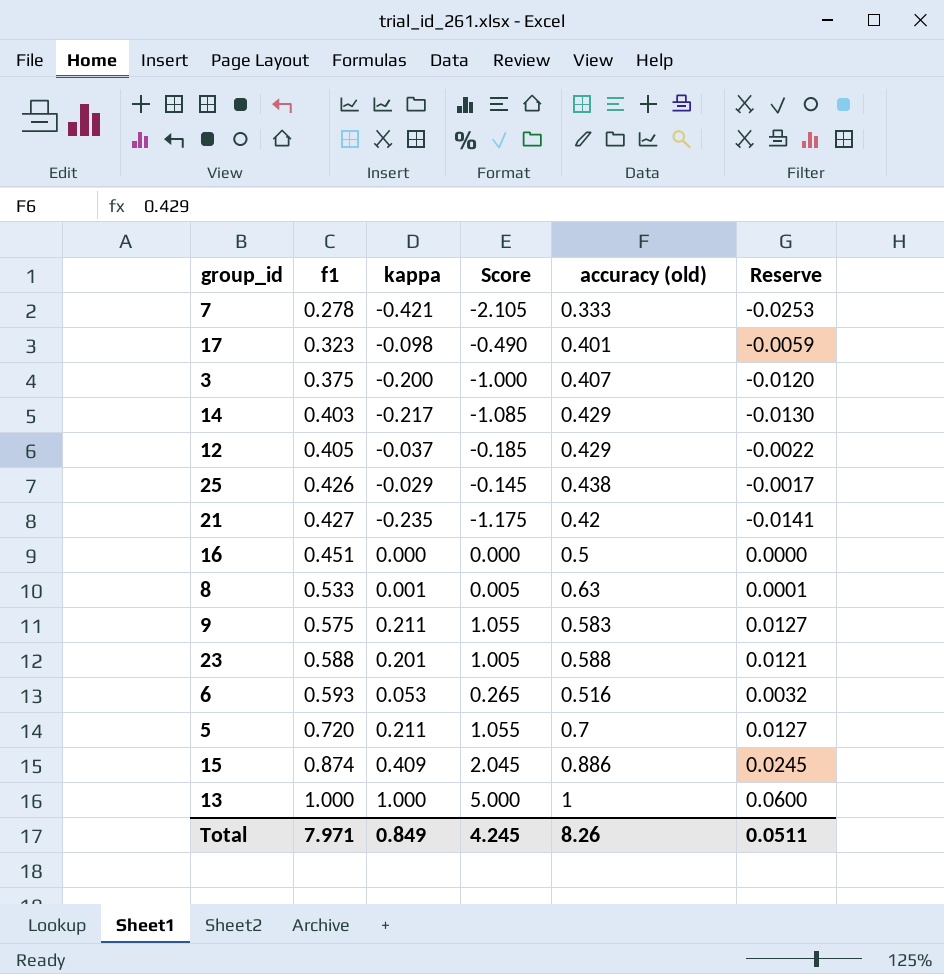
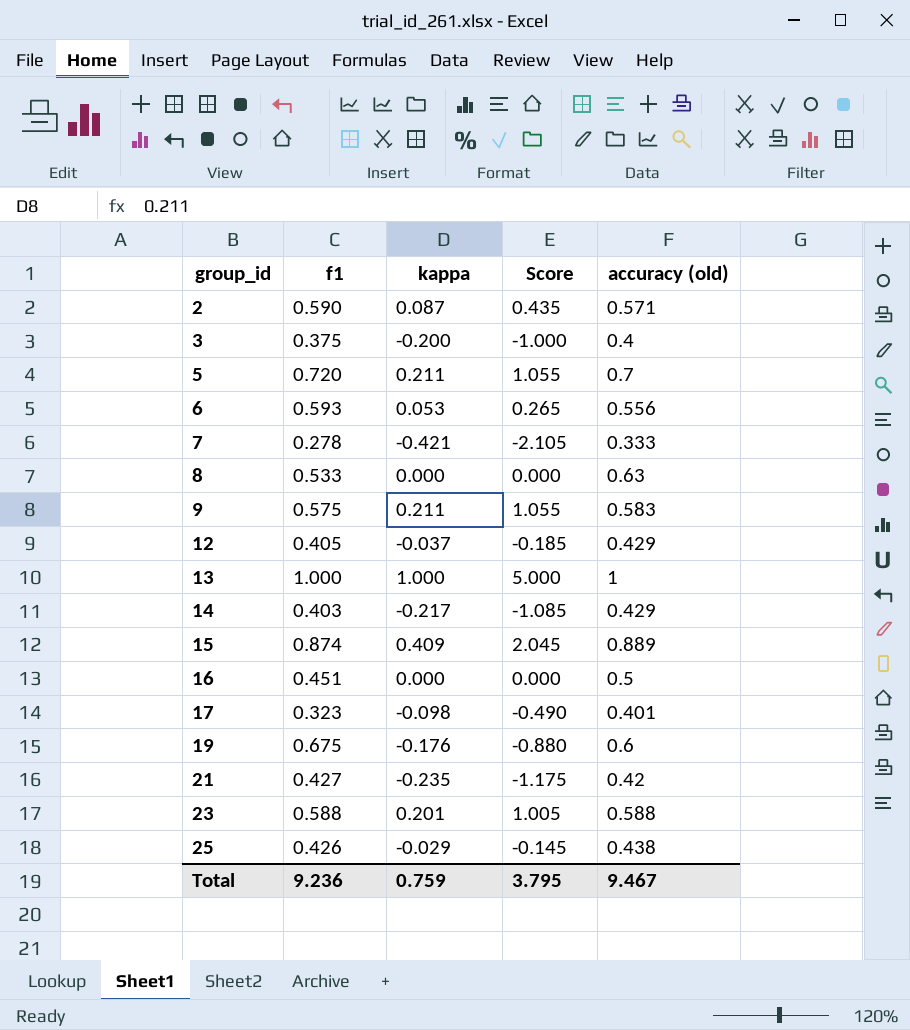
row order: f1 ascending -> group_id ascending
column Reserve | formula: [kappa] * 0.06 -> none
row 2: none -> 0.590 | 0.087 | 0.435 | 0.571
3 | accuracy (old): 0.407 -> 0.4
6 | accuracy (old): 0.516 -> 0.556
8 | kappa: 0.001 -> 0.000
8 | Score: 0.005 -> 0.000
15 | accuracy (old): 0.886 -> 0.889
row 19: none -> 0.675 | -0.176 | -0.880 | 0.6
Total | f1: 7.971 -> 9.236
Total | kappa: 0.849 -> 0.759
Total | Score: 4.245 -> 3.795
Total | accuracy (old): 8.26 -> 9.467

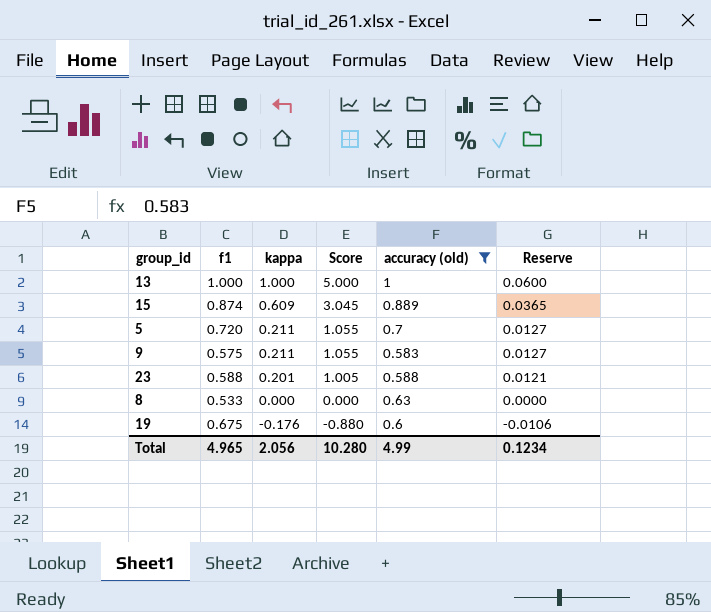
filter: none -> accuracy (old) >= 0.583
row order: group_id ascending -> kappa descending
column Reserve | formula: none -> [kappa] * 0.06
15 | kappa: 0.409 -> 0.609
15 | Score: 2.045 -> 3.045
Total | f1: 9.236 -> 4.965
Total | kappa: 0.759 -> 2.056
Total | Score: 3.795 -> 10.280
Total | accuracy (old): 9.467 -> 4.99

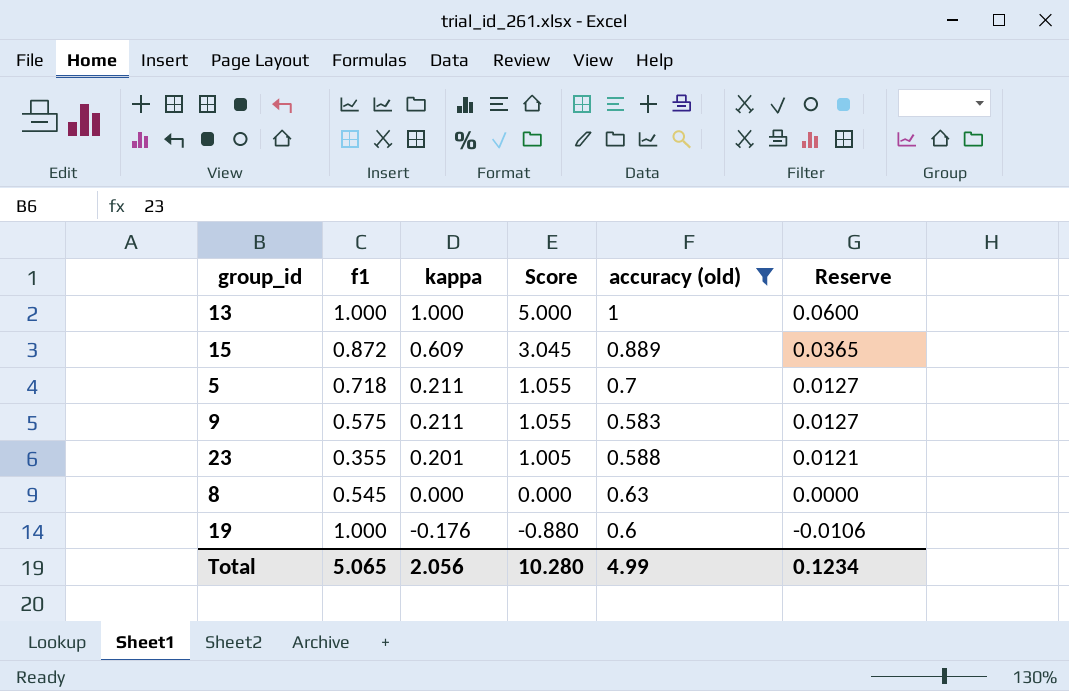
15 | f1: 0.874 -> 0.872
5 | f1: 0.720 -> 0.718
23 | f1: 0.588 -> 0.355
8 | f1: 0.533 -> 0.545
19 | f1: 0.675 -> 1.000
Total | f1: 4.965 -> 5.065

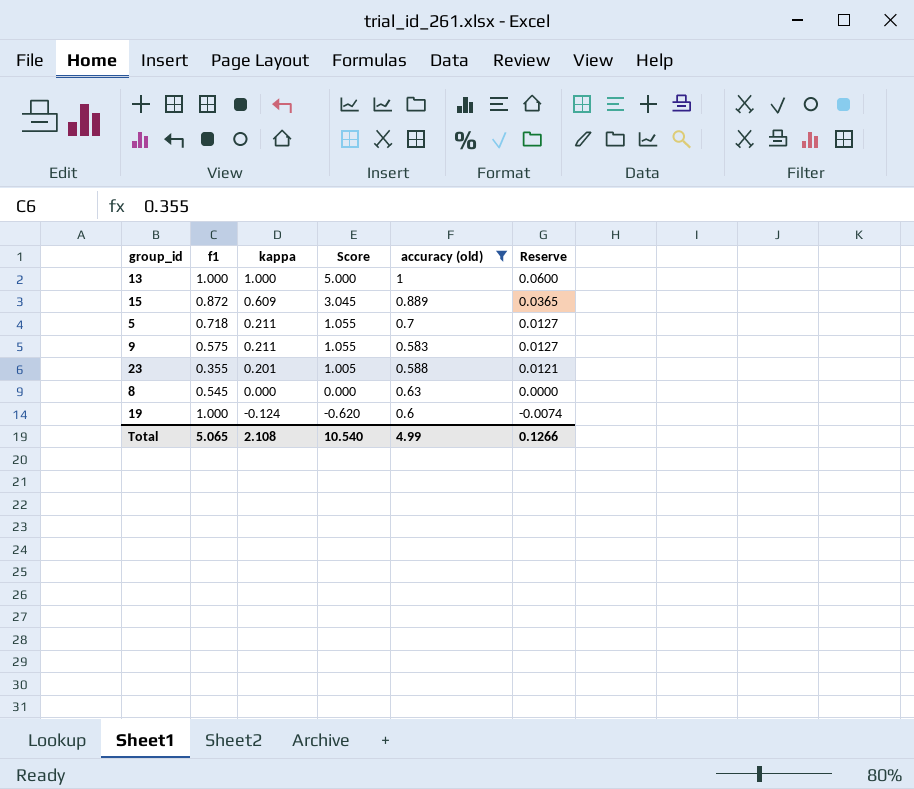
19 | kappa: -0.176 -> -0.124
19 | Score: -0.880 -> -0.620
19 | Reserve: -0.0106 -> -0.0074
Total | kappa: 2.056 -> 2.108
Total | Score: 10.280 -> 10.540
Total | Reserve: 0.1234 -> 0.1266

